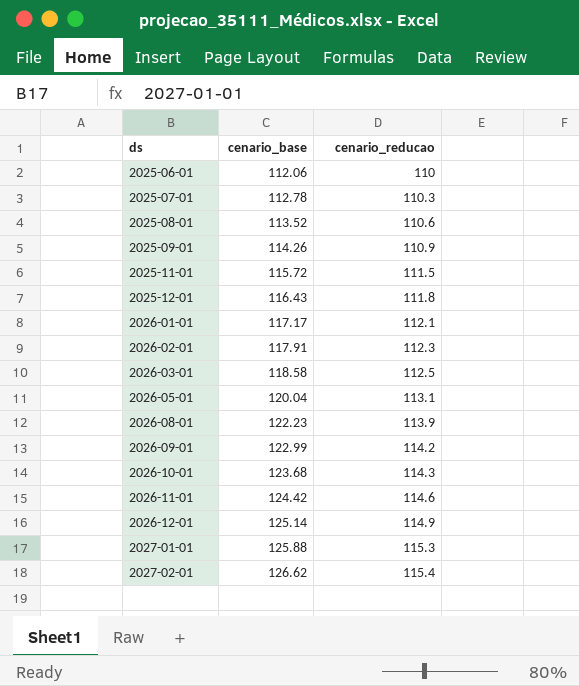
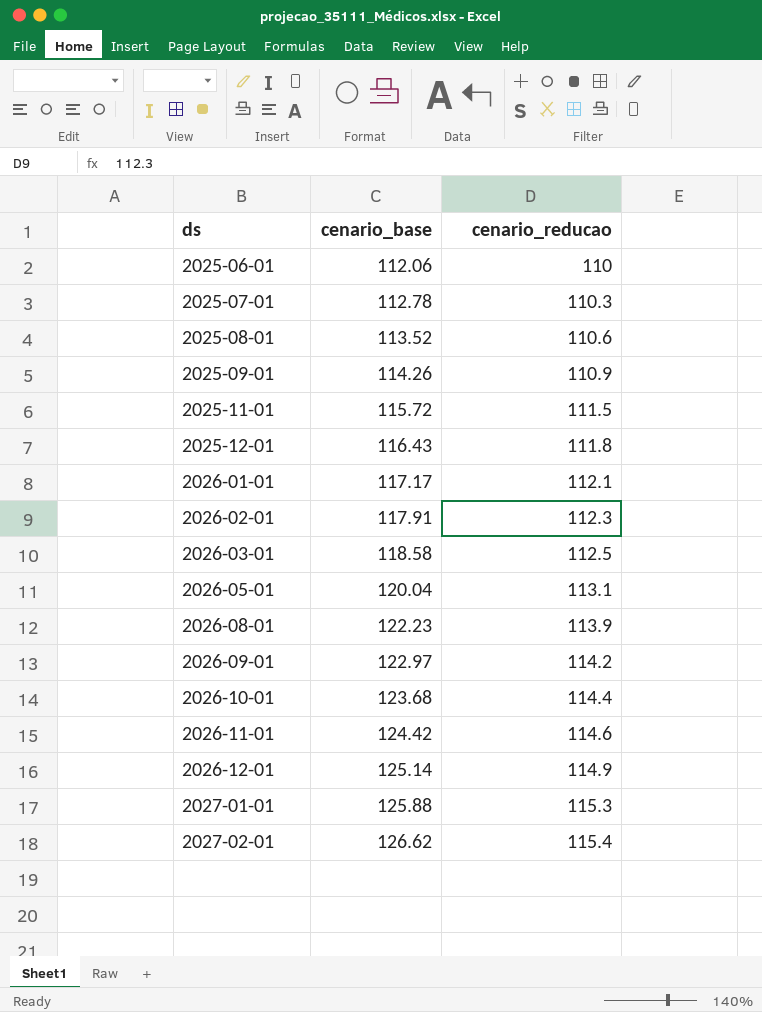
2026-09-01 | cenario_base: 122.99 -> 122.97
2026-10-01 | cenario_reducao: 114.3 -> 114.4

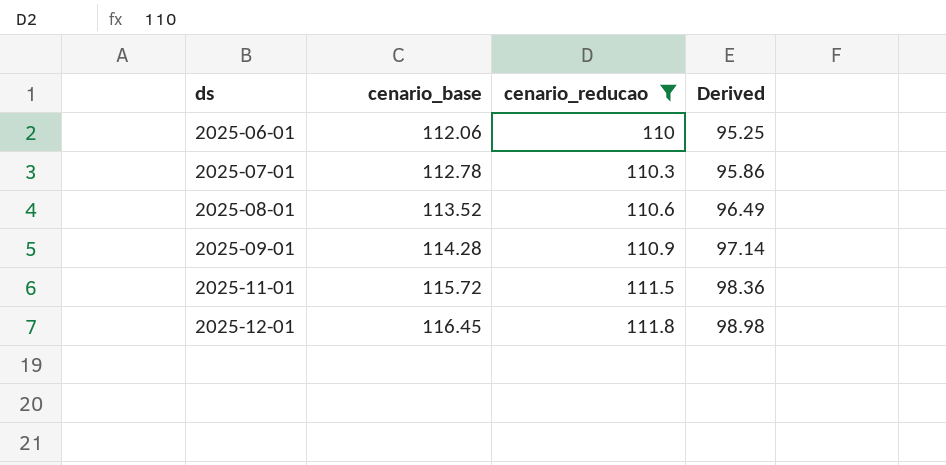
filter: none -> cenario_reducao <= 111.8
column Derived | formula: none -> [cenario_base] * 0.85
2025-09-01 | cenario_base: 114.26 -> 114.28
2025-12-01 | cenario_base: 116.43 -> 116.45

